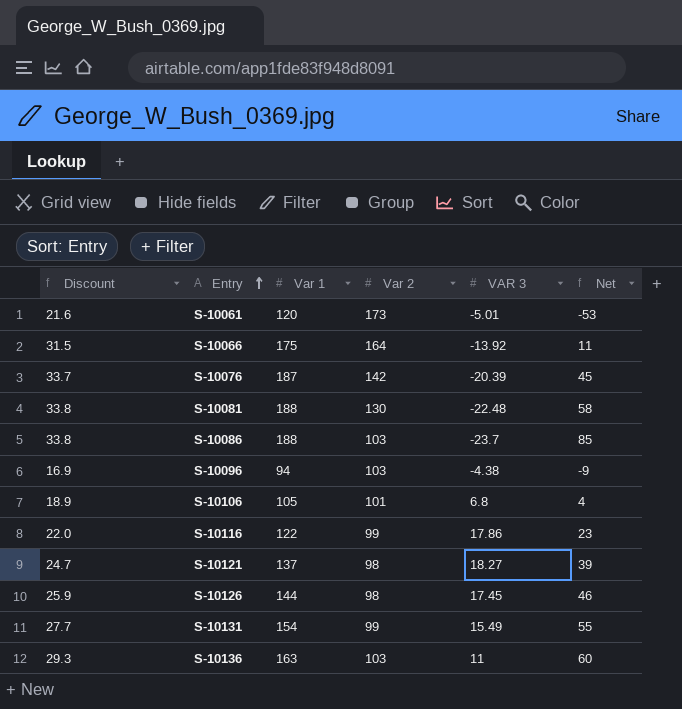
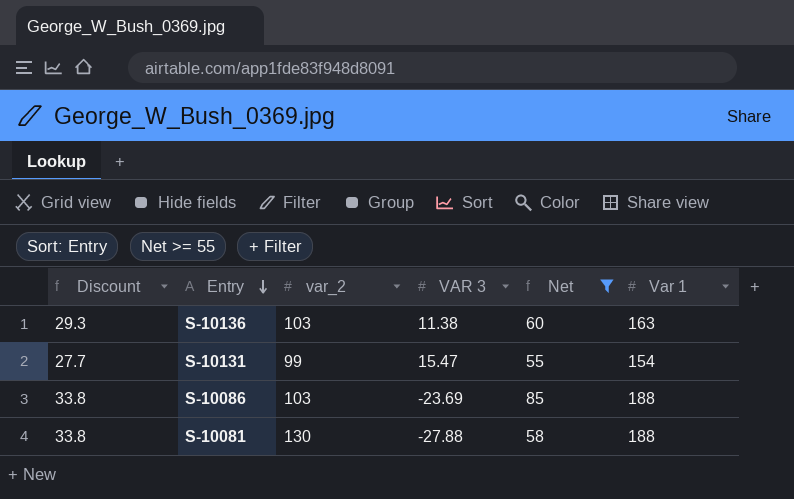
filter: none -> Net >= 55
row order: Entry ascending -> Entry descending
column name: Var 2 -> var_2
column Var 1 | position: 3 -> 6
S-10136 | VAR 3: 11 -> 11.38
S-10131 | VAR 3: 15.49 -> 15.47
S-10086 | VAR 3: -23.7 -> -23.69
S-10081 | VAR 3: -22.48 -> -27.88

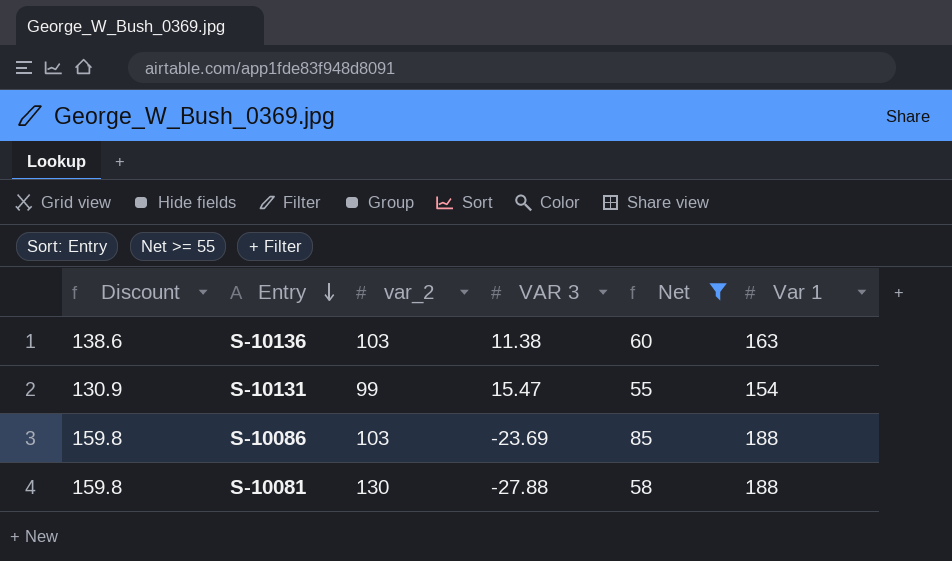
column Discount | formula: [Var 1] * 0.18 -> [Var 1] * 0.85

